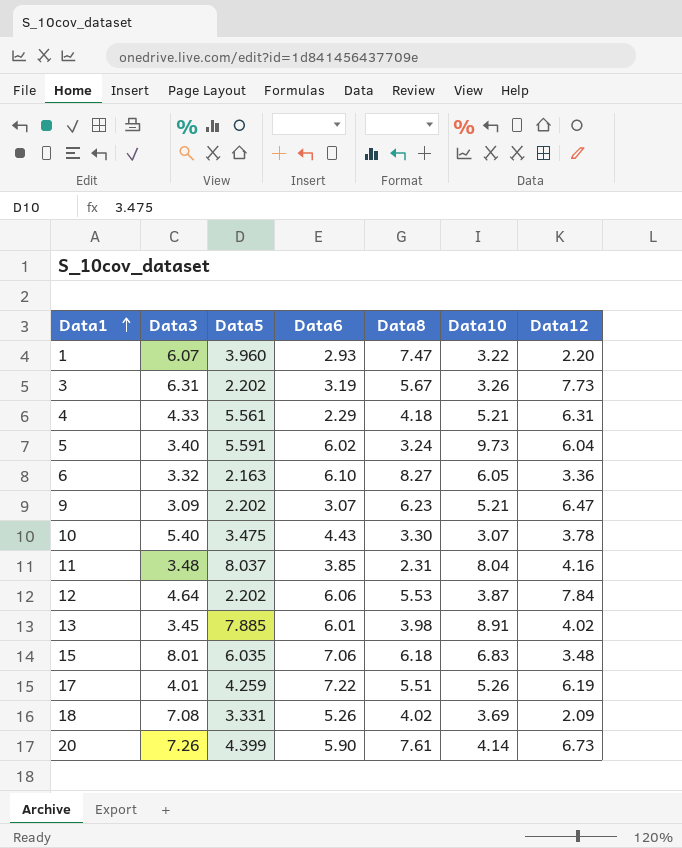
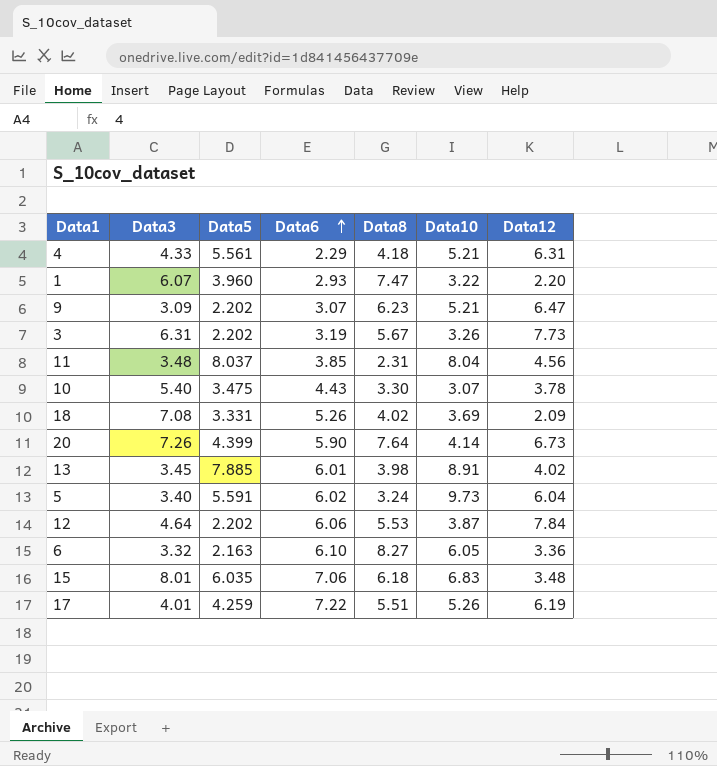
row order: Data1 ascending -> Data6 ascending
11 | Data12: 4.16 -> 4.56
20 | Data8: 7.61 -> 7.64

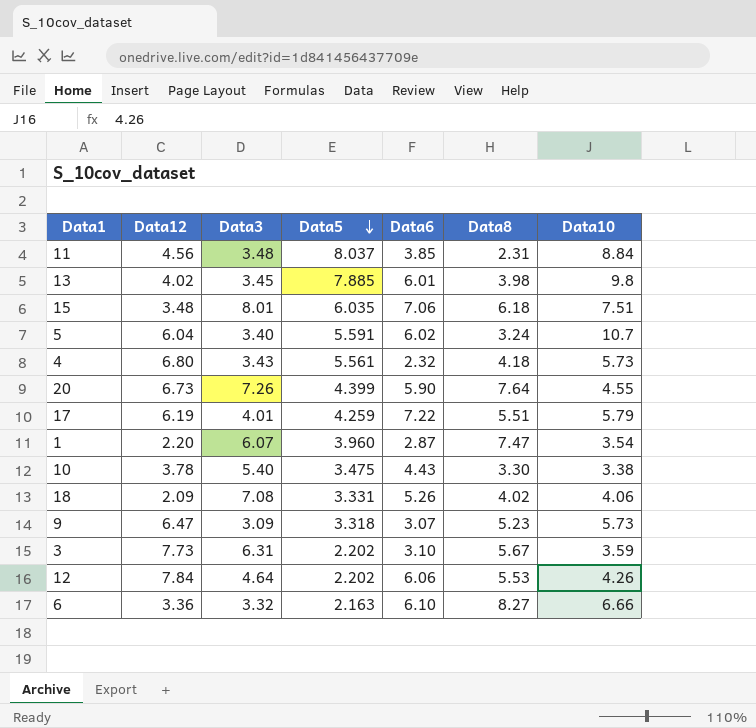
row order: Data6 ascending -> Data5 descending
column Data12 | position: 7 -> 2
11 | Data10: 8.04 -> 8.84
13 | Data10: 8.91 -> 9.8
15 | Data10: 6.83 -> 7.51
5 | Data10: 9.73 -> 10.7
4 | Data12: 6.31 -> 6.80
4 | Data3: 4.33 -> 3.43
4 | Data6: 2.29 -> 2.32
4 | Data10: 5.21 -> 5.73
20 | Data10: 4.14 -> 4.55
17 | Data10: 5.26 -> 5.79
1 | Data6: 2.93 -> 2.87
1 | Data10: 3.22 -> 3.54
10 | Data10: 3.07 -> 3.38
18 | Data10: 3.69 -> 4.06
9 | Data5: 2.202 -> 3.318
9 | Data8: 6.23 -> 5.23
9 | Data10: 5.21 -> 5.73
3 | Data6: 3.19 -> 3.10
3 | Data10: 3.26 -> 3.59
12 | Data10: 3.87 -> 4.26
6 | Data10: 6.05 -> 6.66

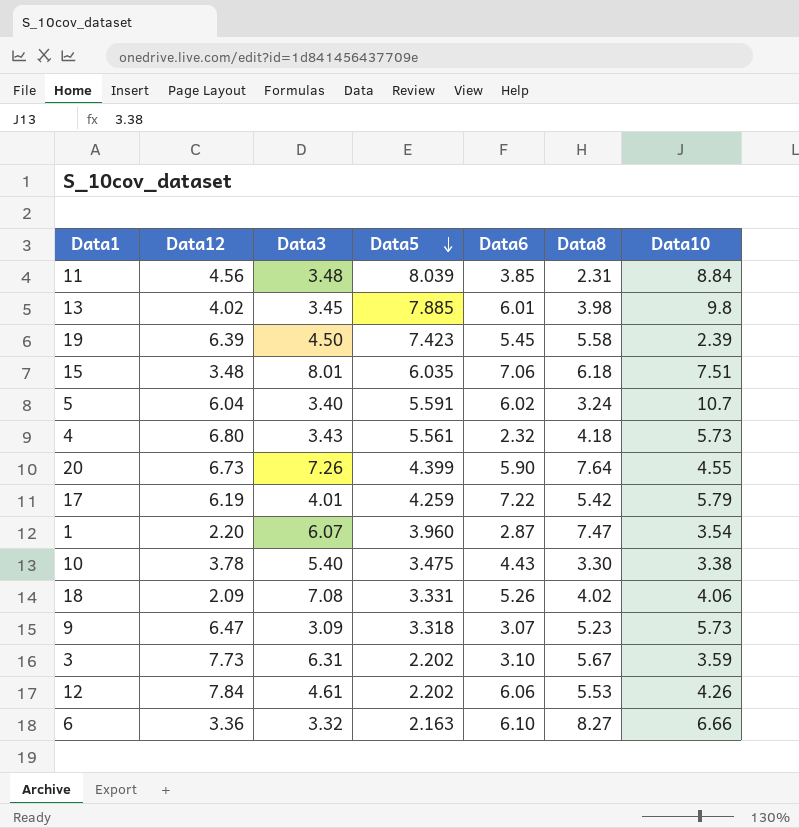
11 | Data5: 8.037 -> 8.039
row 19: none -> 6.39 | 4.50 | 7.423 | 5.45 | 5.58 | 2.39
17 | Data8: 5.51 -> 5.42
12 | Data3: 4.64 -> 4.61

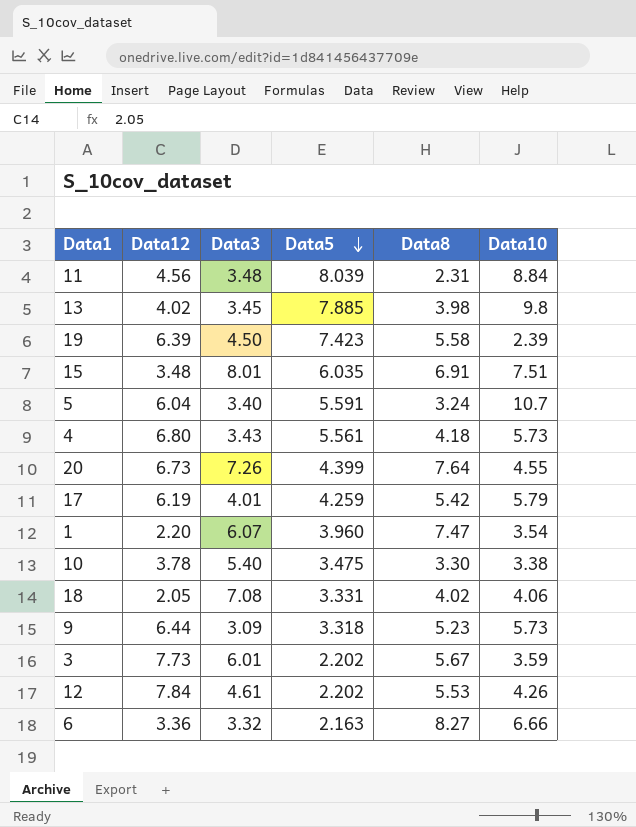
column Data6 | position: 5 -> none
15 | Data8: 6.18 -> 6.91
18 | Data12: 2.09 -> 2.05
9 | Data12: 6.47 -> 6.44
3 | Data3: 6.31 -> 6.01

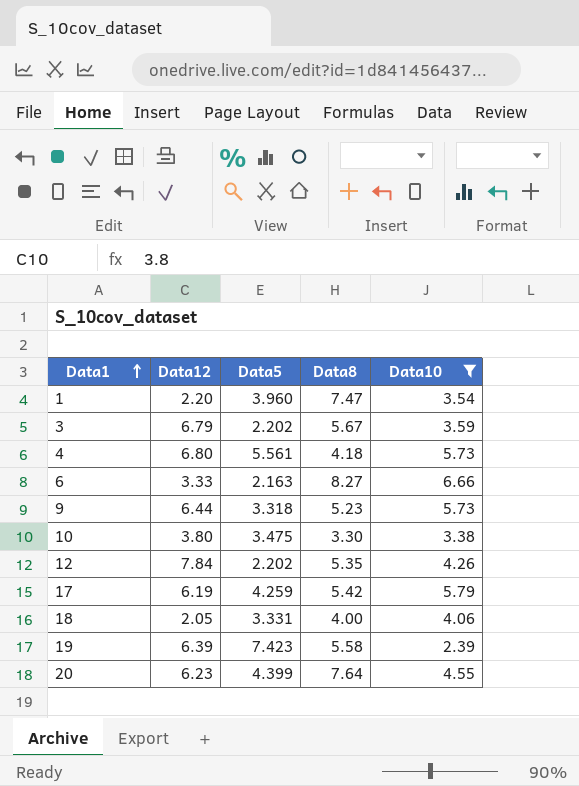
filter: none -> Data10 <= 6.66
row order: Data5 descending -> Data1 ascending
column Data3 | position: 3 -> none
3 | Data12: 7.73 -> 6.79
6 | Data12: 3.36 -> 3.33
10 | Data12: 3.78 -> 3.80
12 | Data8: 5.53 -> 5.35
18 | Data8: 4.02 -> 4.00
20 | Data12: 6.73 -> 6.23

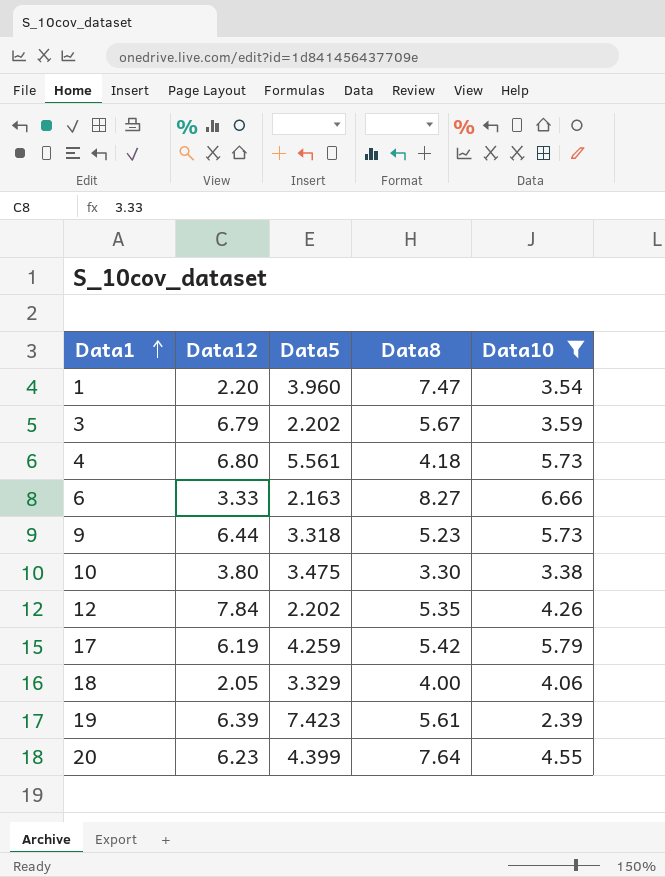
18 | Data5: 3.331 -> 3.329
19 | Data8: 5.58 -> 5.61

